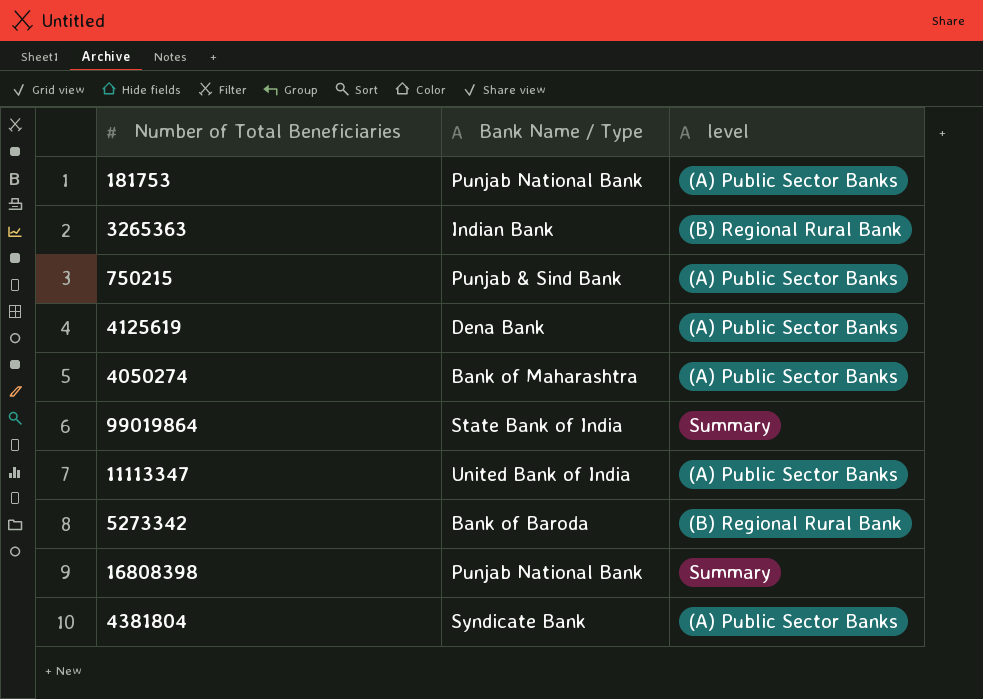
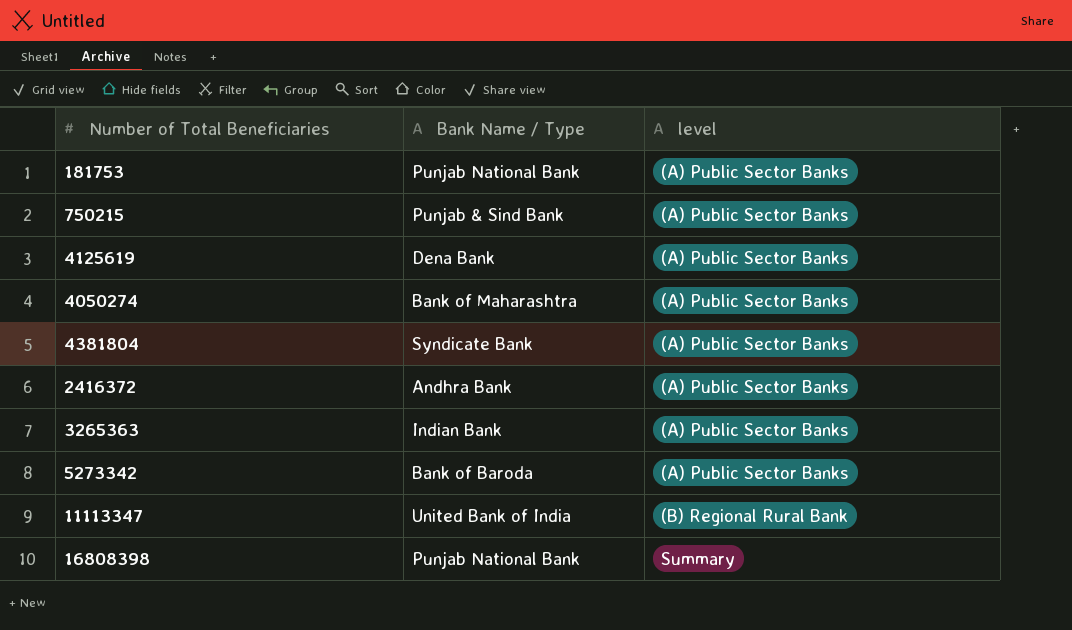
row order: none -> level ascending
row 99019864: State Bank of India | Summary -> none
row 2416372: none -> Andhra Bank | (A) Public Sector Banks
3265363 | level: (B) Regional Rural Bank -> (A) Public Sector Banks
5273342 | level: (B) Regional Rural Bank -> (A) Public Sector Banks
11113347 | level: (A) Public Sector Banks -> (B) Regional Rural Bank

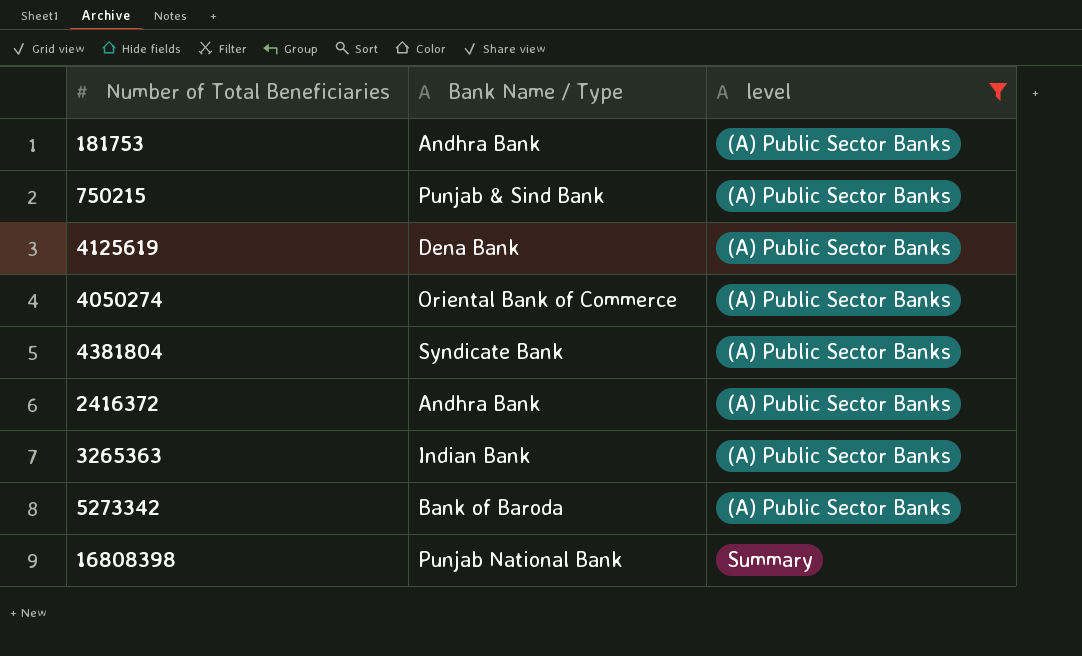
filter: none -> level != (B) Regional Rural Bank
181753 | Bank Name / Type: Punjab National Bank -> Andhra Bank
4050274 | Bank Name / Type: Bank of Maharashtra -> Oriental Bank of Commerce

